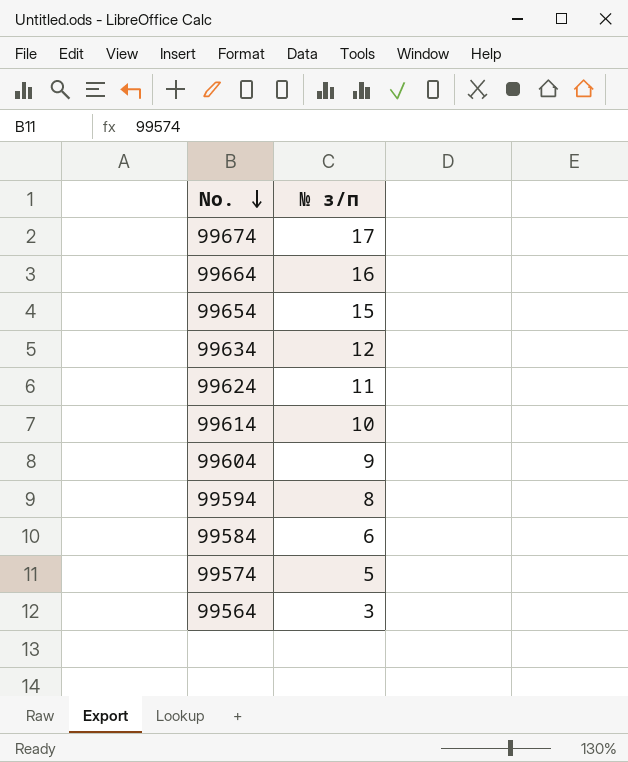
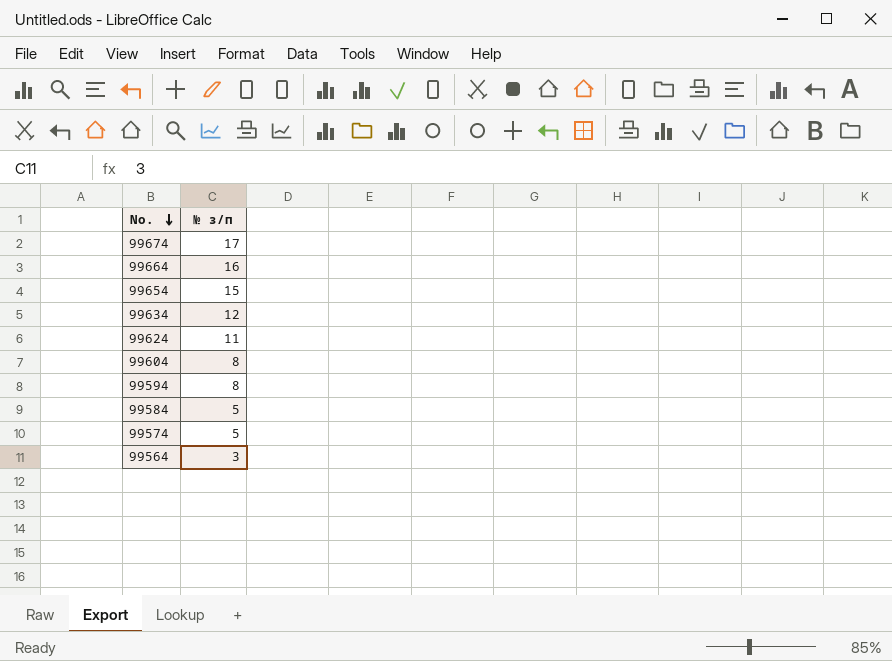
row 99614: 10 -> none
99604 | № з/п: 9 -> 8
99584 | № з/п: 6 -> 5

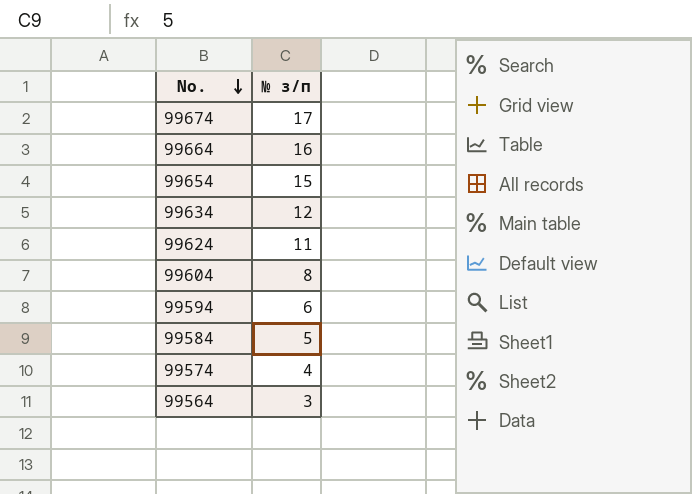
99594 | № з/п: 8 -> 6
99574 | № з/п: 5 -> 4

